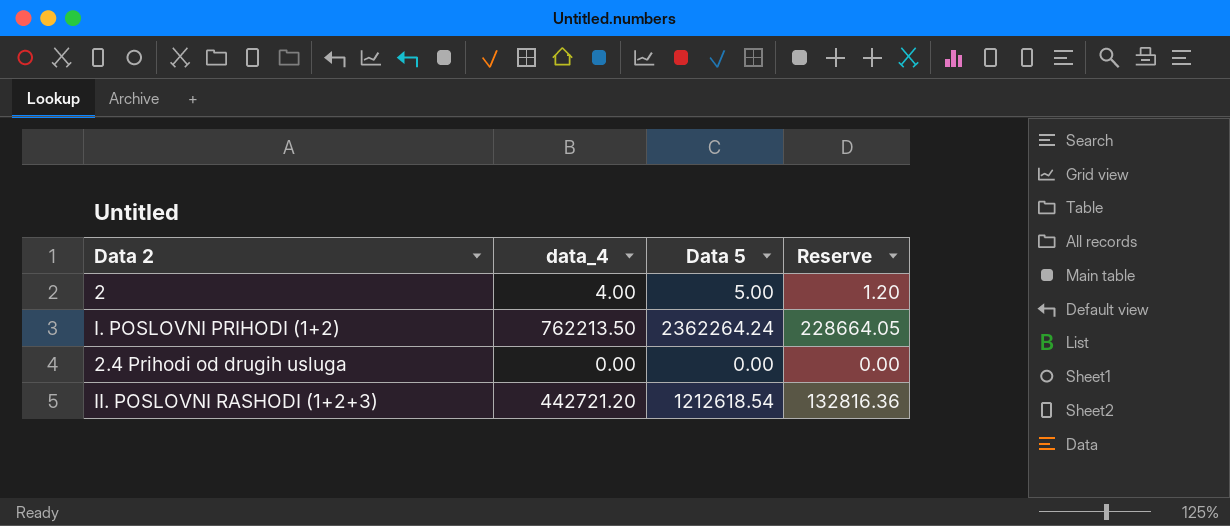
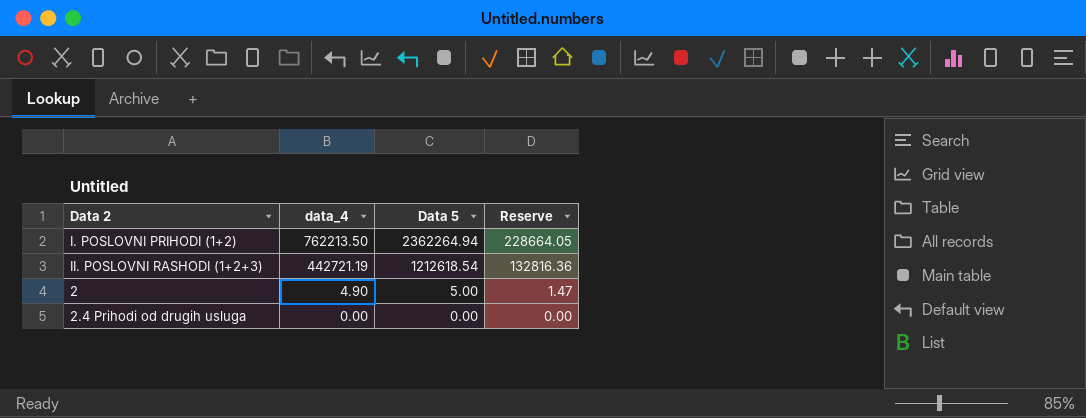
row order: none -> data_4 descending
I. POSLOVNI PRIHODI (1+2) | Data 5: 2362264.24 -> 2362264.94
II. POSLOVNI RASHODI (1+2+3) | data_4: 442721.20 -> 442721.19
2 | data_4: 4.00 -> 4.90
2 | Reserve: 1.20 -> 1.47

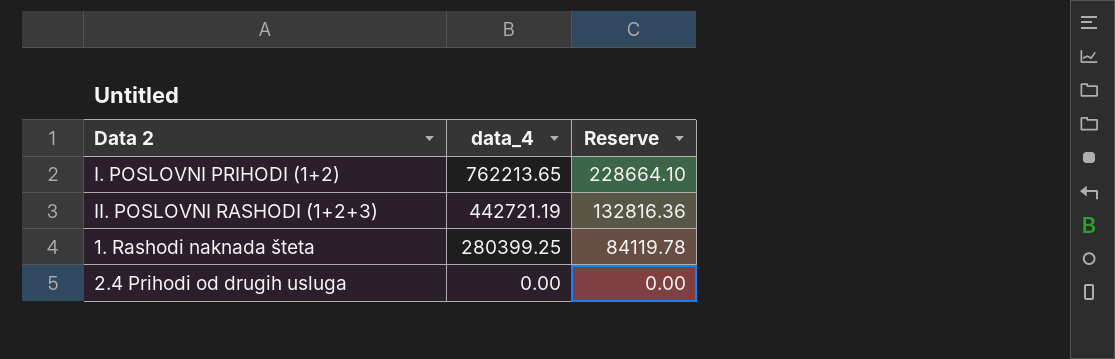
column Data 5 | position: 3 -> none
row 2: 4.90 | 5.00 | 1.47 -> none
I. POSLOVNI PRIHODI (1+2) | data_4: 762213.50 -> 762213.65
I. POSLOVNI PRIHODI (1+2) | Reserve: 228664.05 -> 228664.10
row 1. Rashodi naknada šteta: none -> 280399.25 | 84119.78

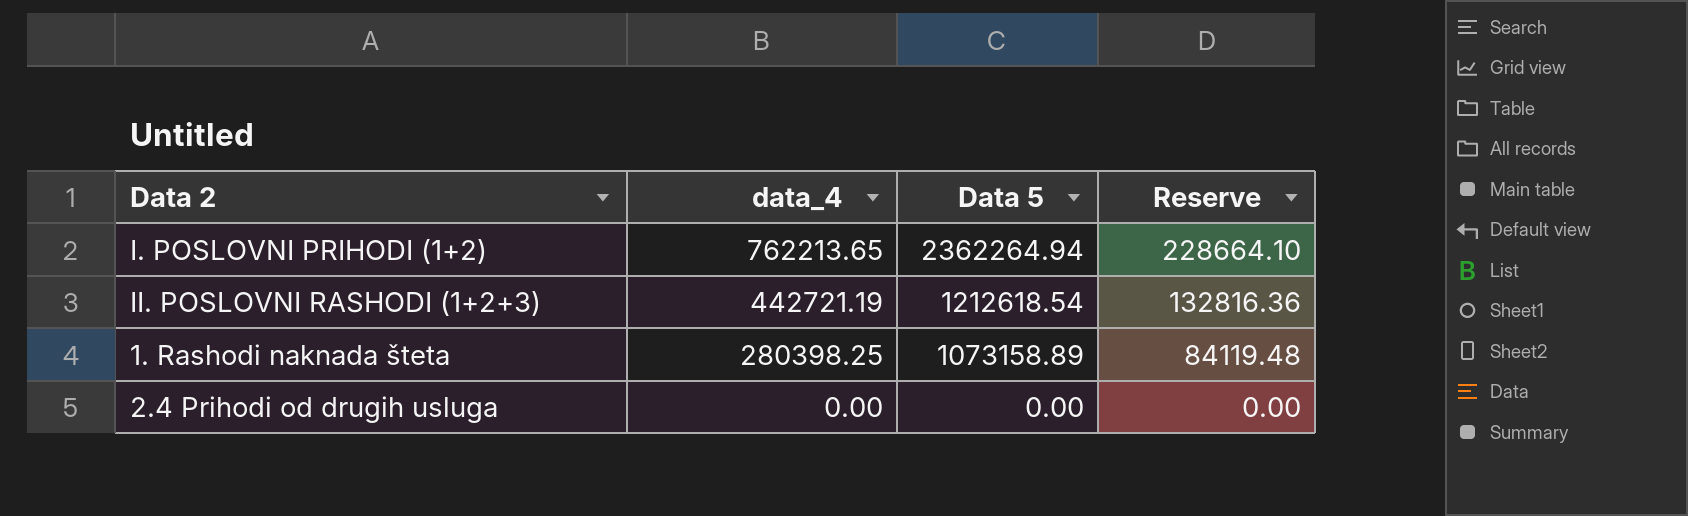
column Data 5 | position: none -> 3
1. Rashodi naknada šteta | data_4: 280399.25 -> 280398.25
1. Rashodi naknada šteta | Reserve: 84119.78 -> 84119.48

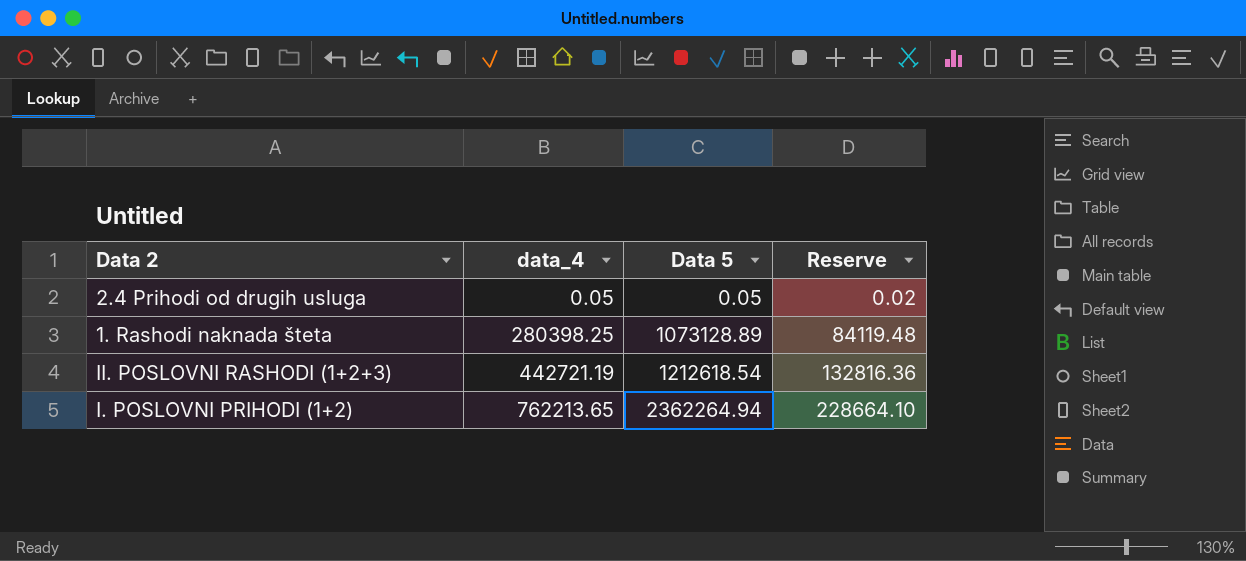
row order: data_4 descending -> data_4 ascending
2.4 Prihodi od drugih usluga | data_4: 0.00 -> 0.05
2.4 Prihodi od drugih usluga | Data 5: 0.00 -> 0.05
2.4 Prihodi od drugih usluga | Reserve: 0.00 -> 0.02
1. Rashodi naknada šteta | Data 5: 1073158.89 -> 1073128.89

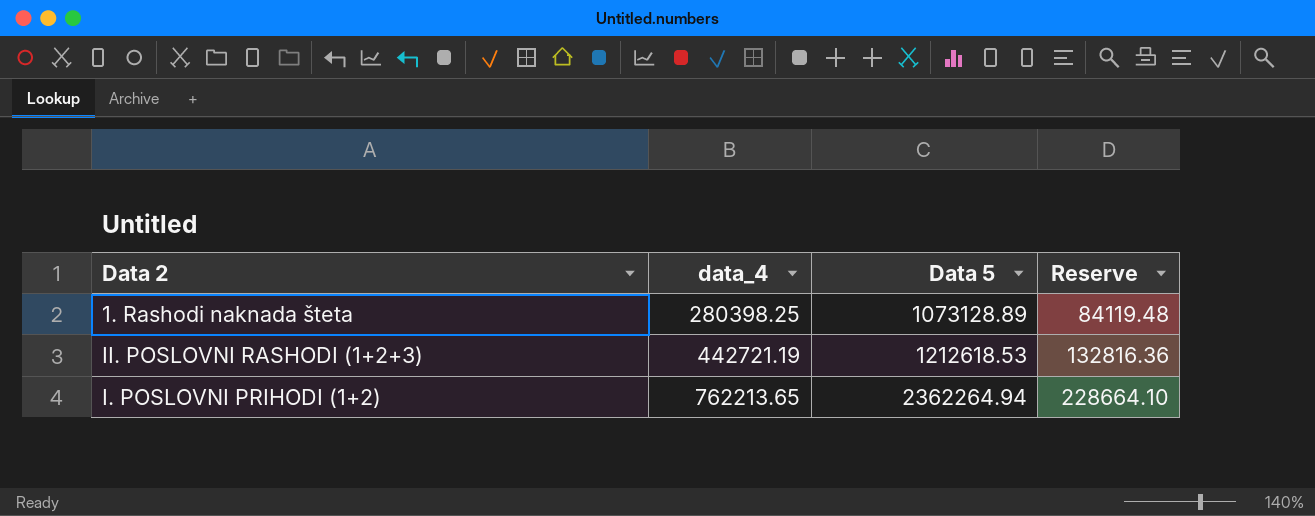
row 2.4 Prihodi od drugih usluga: 0.05 | 0.05 | 0.02 -> none
II. POSLOVNI RASHODI (1+2+3) | Data 5: 1212618.54 -> 1212618.53

